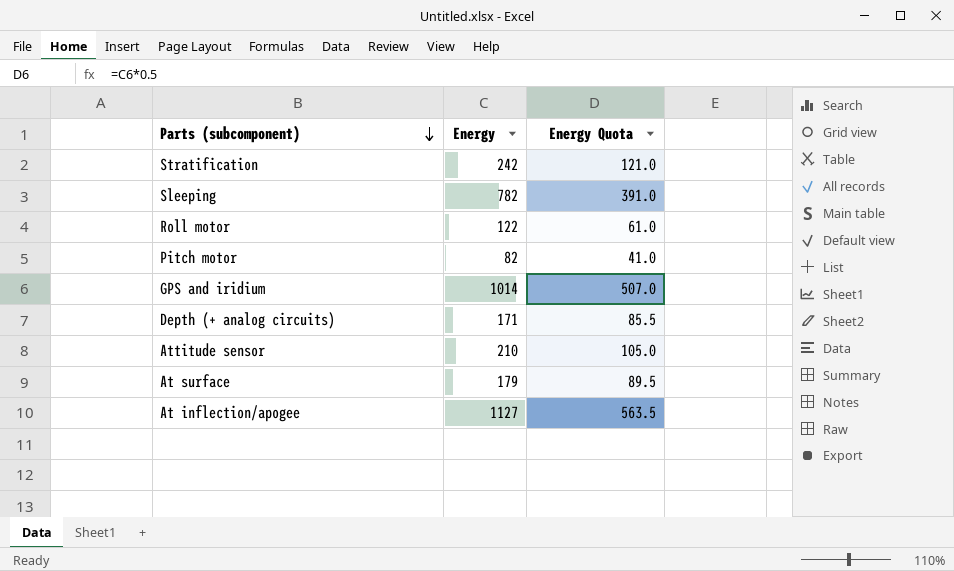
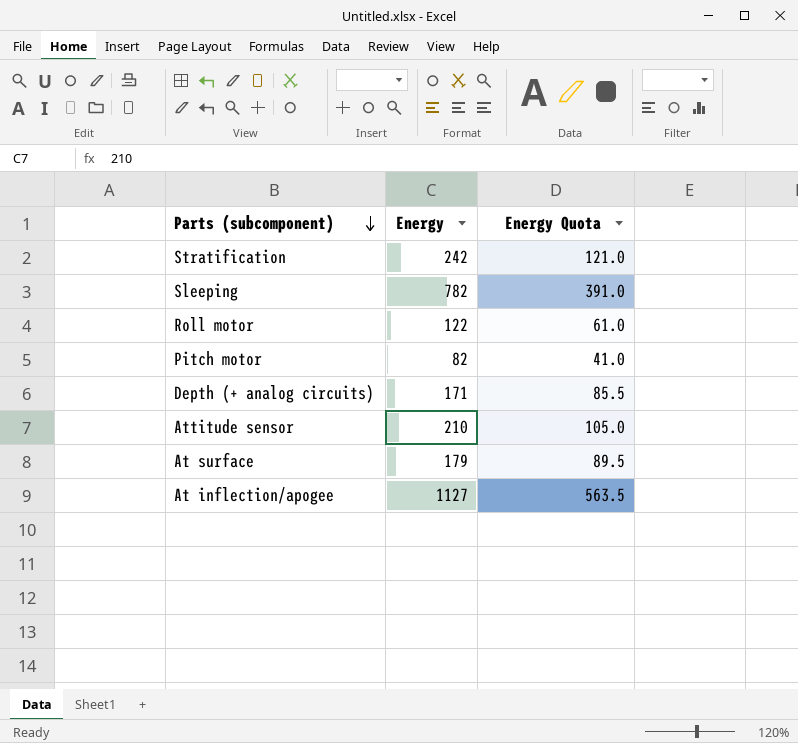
row GPS and iridium: 1014 | 507.0 -> none

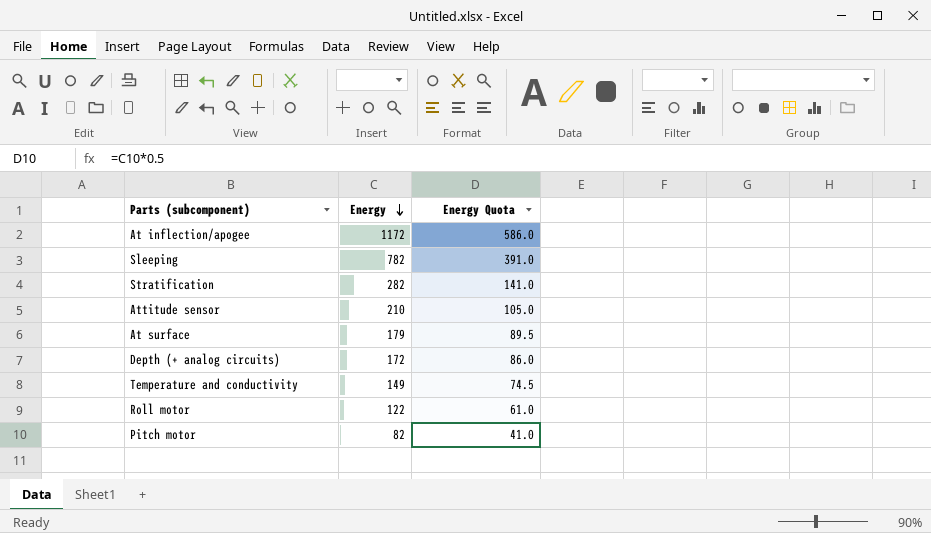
row order: Parts (subcomponent) descending -> Energy descending
At inflection/apogee | Energy: 1127 -> 1172
At inflection/apogee | Energy Quota: 563.5 -> 586.0
Stratification | Energy: 242 -> 282
Stratification | Energy Quota: 121.0 -> 141.0
Depth (+ analog circuits) | Energy: 171 -> 172
Depth (+ analog circuits) | Energy Quota: 85.5 -> 86.0
row Temperature and conductivity: none -> 149 | 74.5

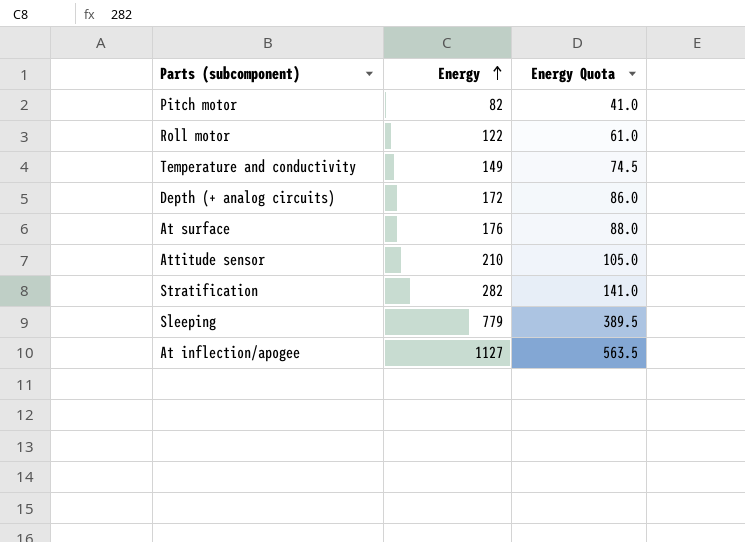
row order: Energy descending -> Energy ascending
At surface | Energy: 179 -> 176
At surface | Energy Quota: 89.5 -> 88.0
Sleeping | Energy: 782 -> 779
Sleeping | Energy Quota: 391.0 -> 389.5
At inflection/apogee | Energy: 1172 -> 1127
At inflection/apogee | Energy Quota: 586.0 -> 563.5

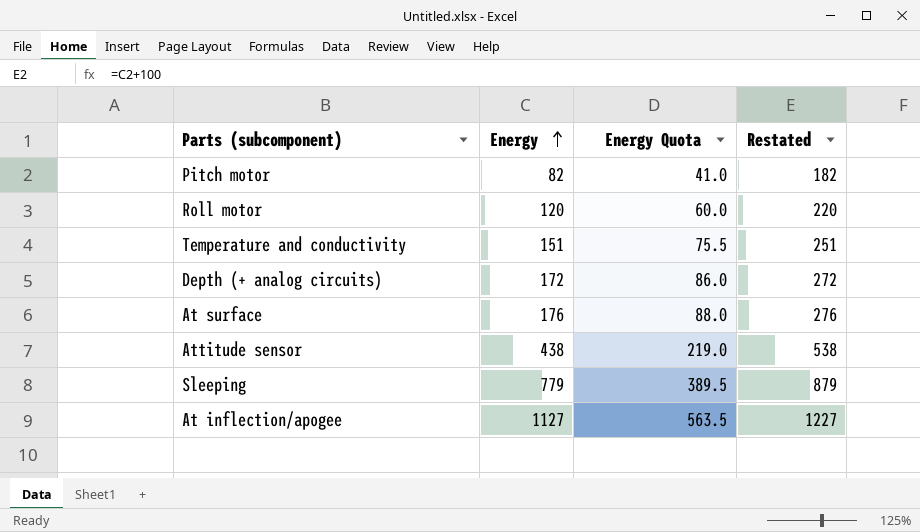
column Restated | formula: none -> [Energy] + 100
row Stratification: 282 | 141.0 -> none
Roll motor | Energy: 122 -> 120
Roll motor | Energy Quota: 61.0 -> 60.0
Temperature and conductivity | Energy: 149 -> 151
Temperature and conductivity | Energy Quota: 74.5 -> 75.5
Attitude sensor | Energy: 210 -> 438
Attitude sensor | Energy Quota: 105.0 -> 219.0

